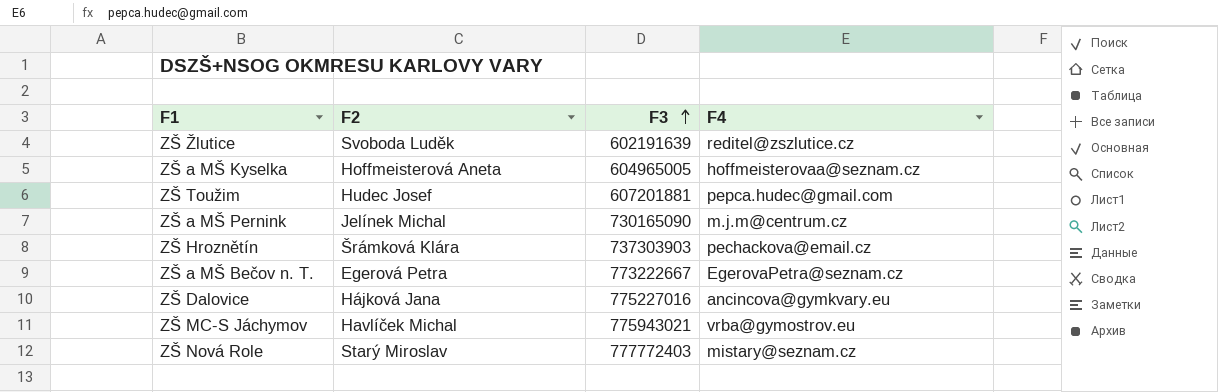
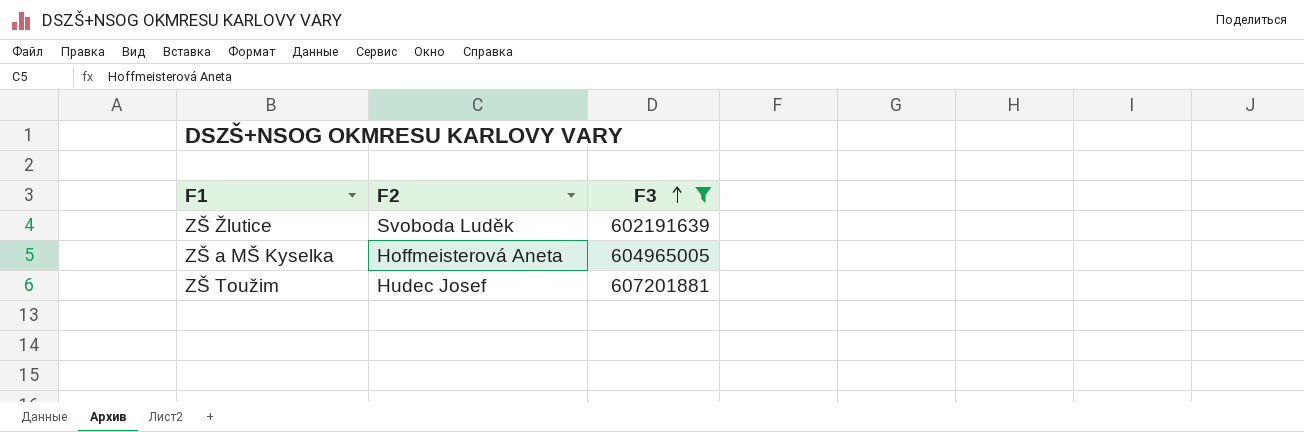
filter: none -> F3 <= 607201881
column F4 | position: 4 -> none

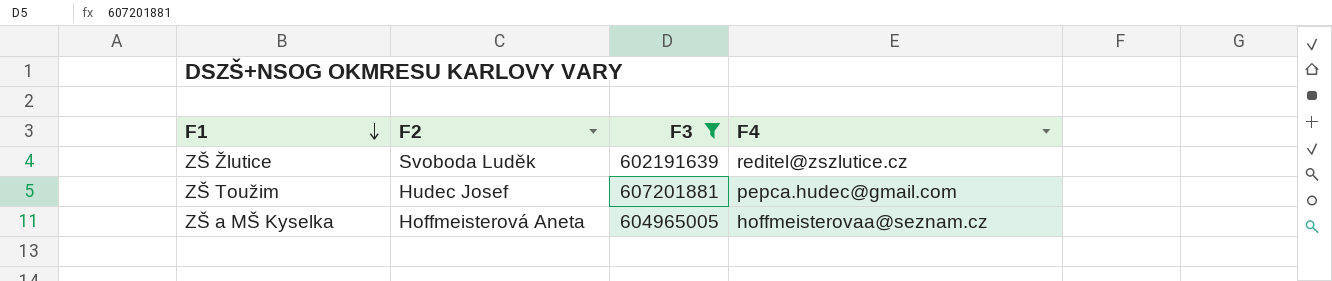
row order: F3 ascending -> F1 descending
column F4 | position: none -> 4

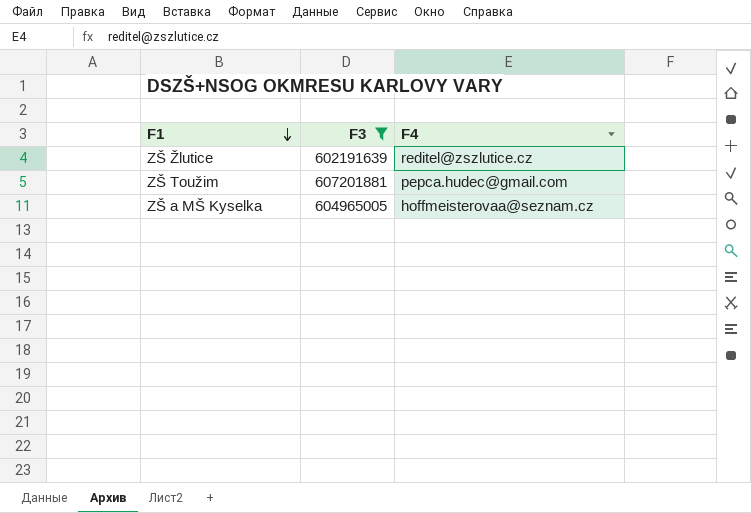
column F2 | position: 2 -> none

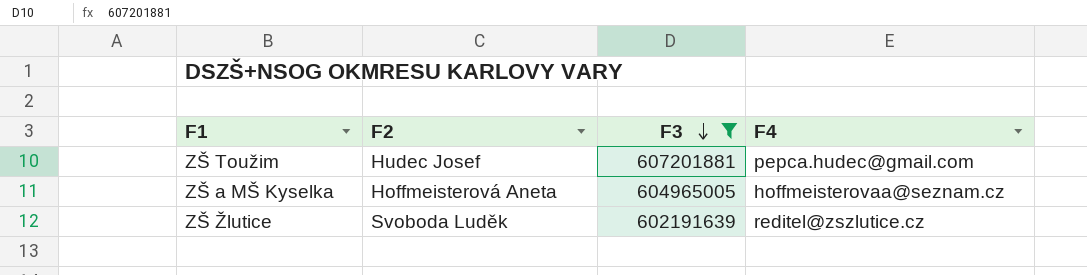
row order: F1 descending -> F3 descending
column F2 | position: none -> 2

